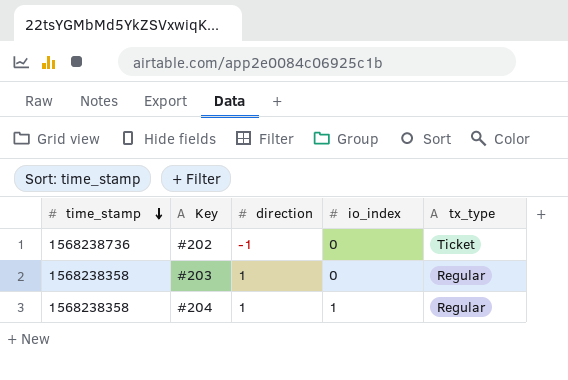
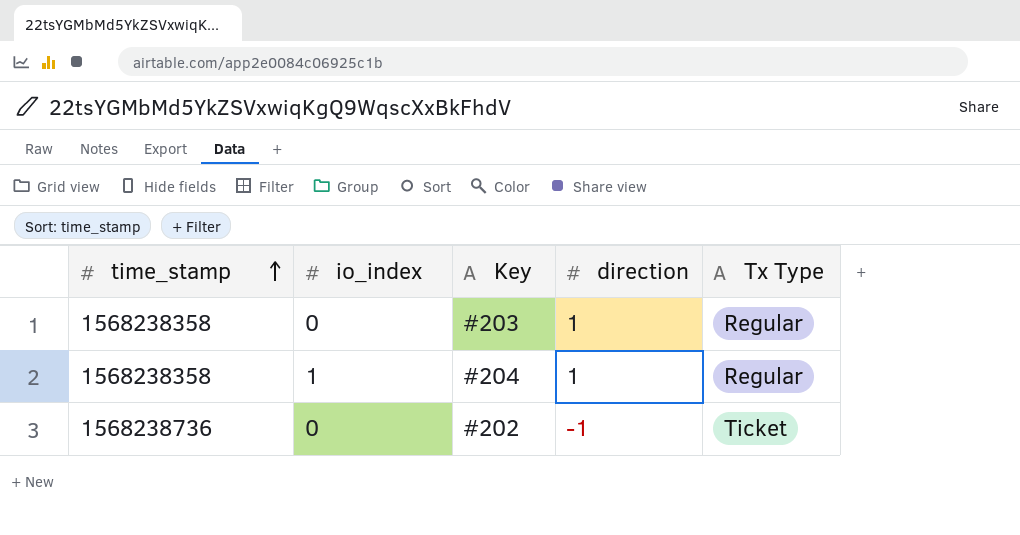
row order: time_stamp descending -> time_stamp ascending
column io_index | position: 4 -> 2
column name: tx_type -> Tx Type

